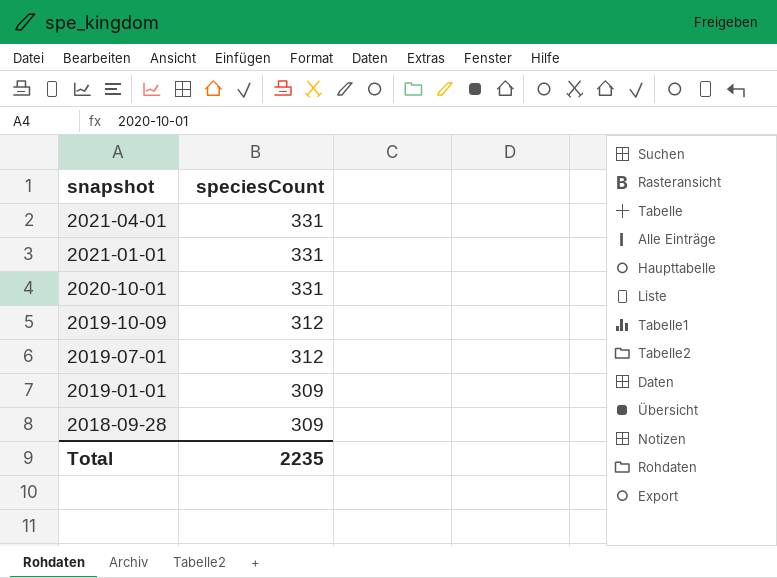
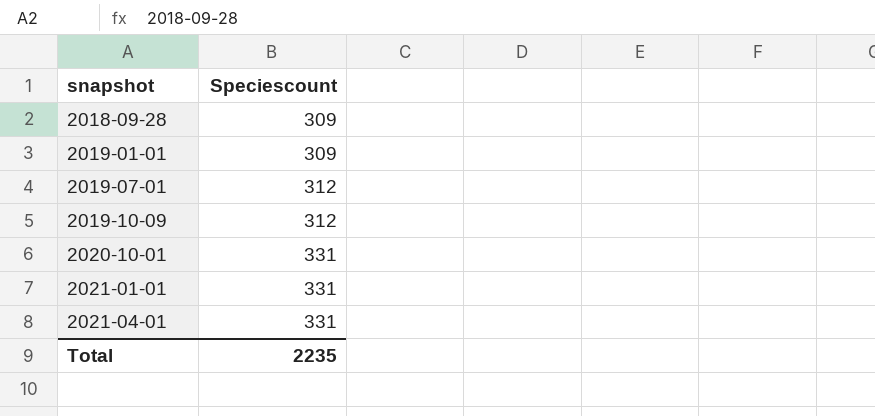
row order: snapshot descending -> snapshot ascending
column name: speciesCount -> Speciescount

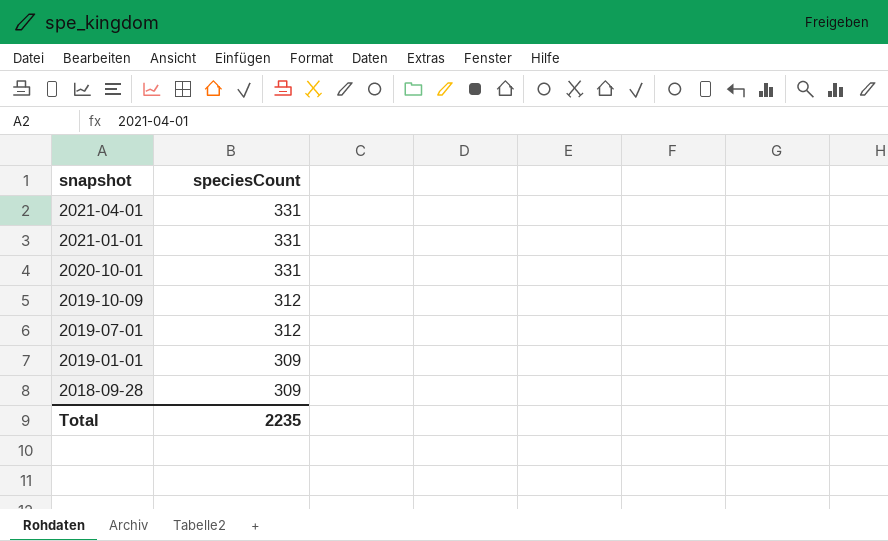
row order: snapshot ascending -> snapshot descending
column name: Speciescount -> speciesCount

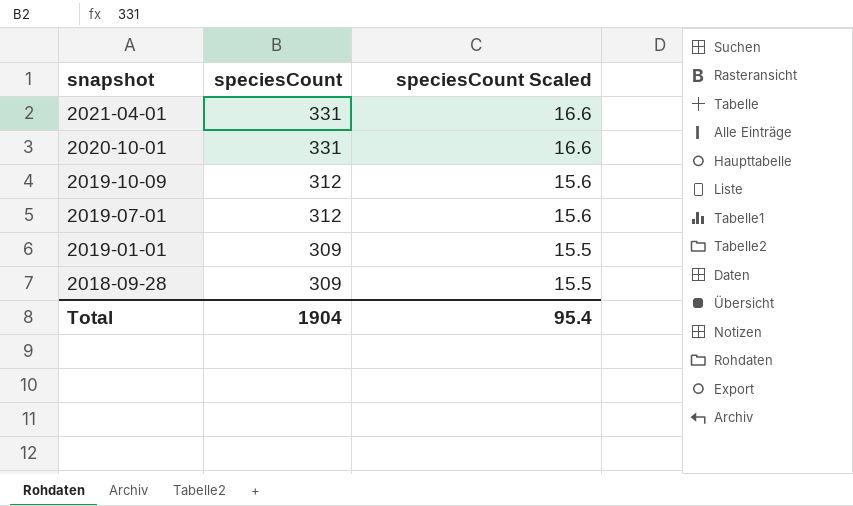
column speciesCount Scaled | formula: none -> [speciesCount] * 0.05
row 2021-01-01: 331 -> none
Total | speciesCount: 2235 -> 1904

